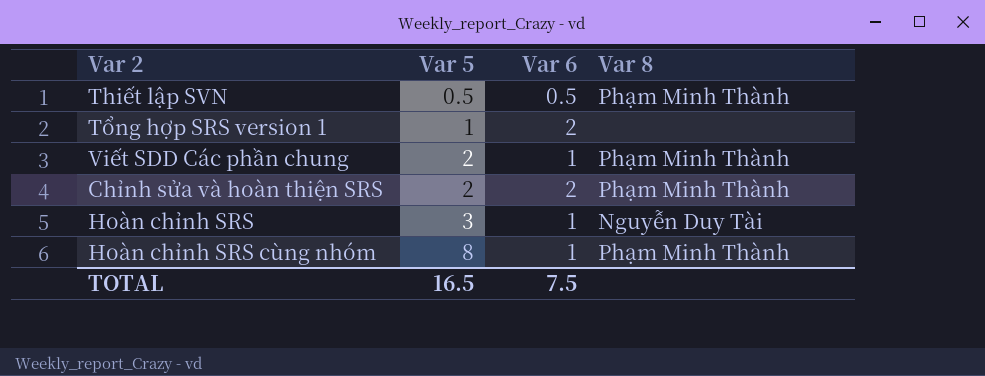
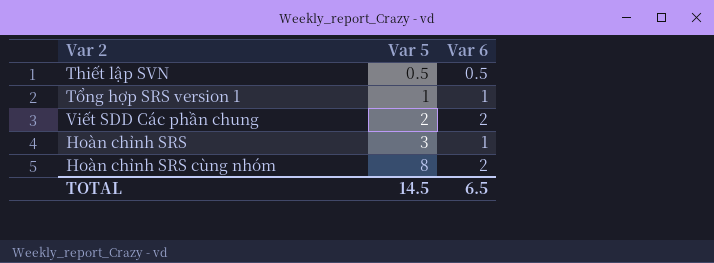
column Var 8 | position: 4 -> none
row Chỉnh sửa và hoàn thiện SRS: 2 | 2 | Phạm Minh Thành -> none
Tổng hợp SRS version 1 | Var 6: 2 -> 1
Viết SDD Các phần chung | Var 6: 1 -> 2
Hoàn chỉnh SRS cùng nhóm | Var 6: 1 -> 2
TOTAL | Var 5: 16.5 -> 14.5
TOTAL | Var 6: 7.5 -> 6.5

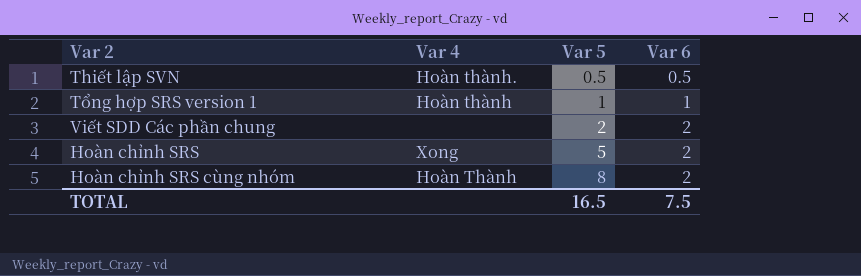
column Var 4 | position: none -> 2
Hoàn chỉnh SRS | Var 5: 3 -> 5
Hoàn chỉnh SRS | Var 6: 1 -> 2
TOTAL | Var 5: 14.5 -> 16.5
TOTAL | Var 6: 6.5 -> 7.5

